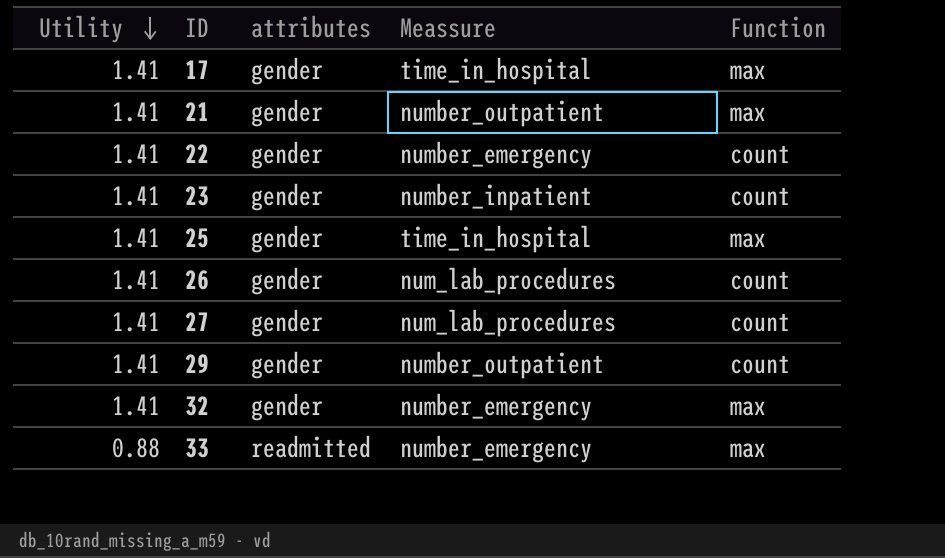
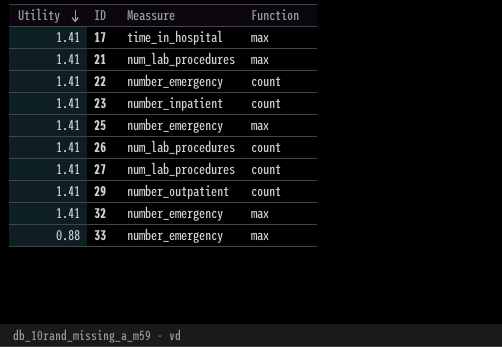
column attributes | position: 3 -> none
21 | Meassure: number_outpatient -> num_lab_procedures
25 | Meassure: time_in_hospital -> number_emergency

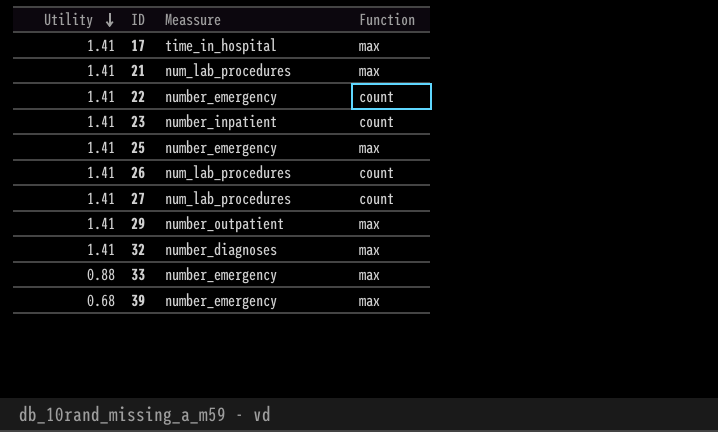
29 | Function: count -> max
32 | Meassure: number_emergency -> number_diagnoses
row 39: none -> 0.68 | number_emergency | max

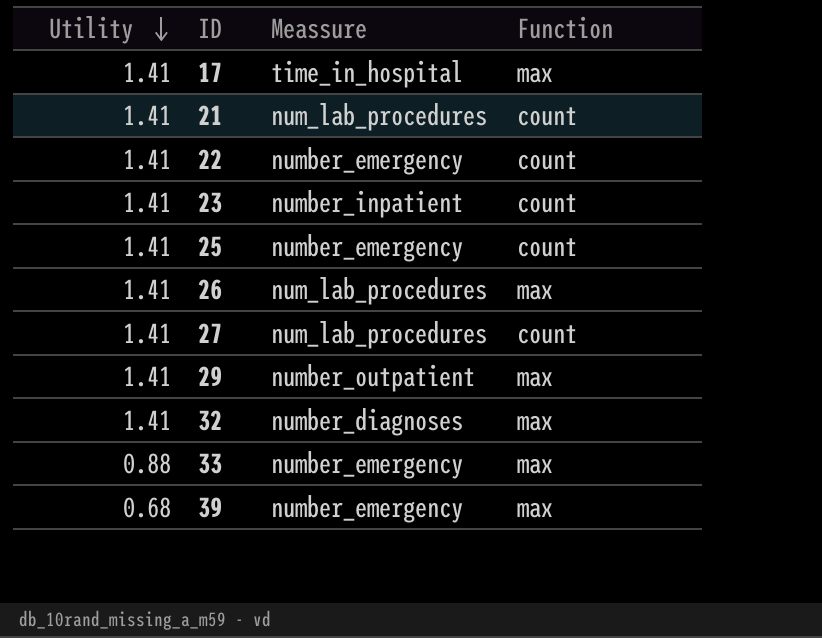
21 | Function: max -> count
25 | Function: max -> count
26 | Function: count -> max

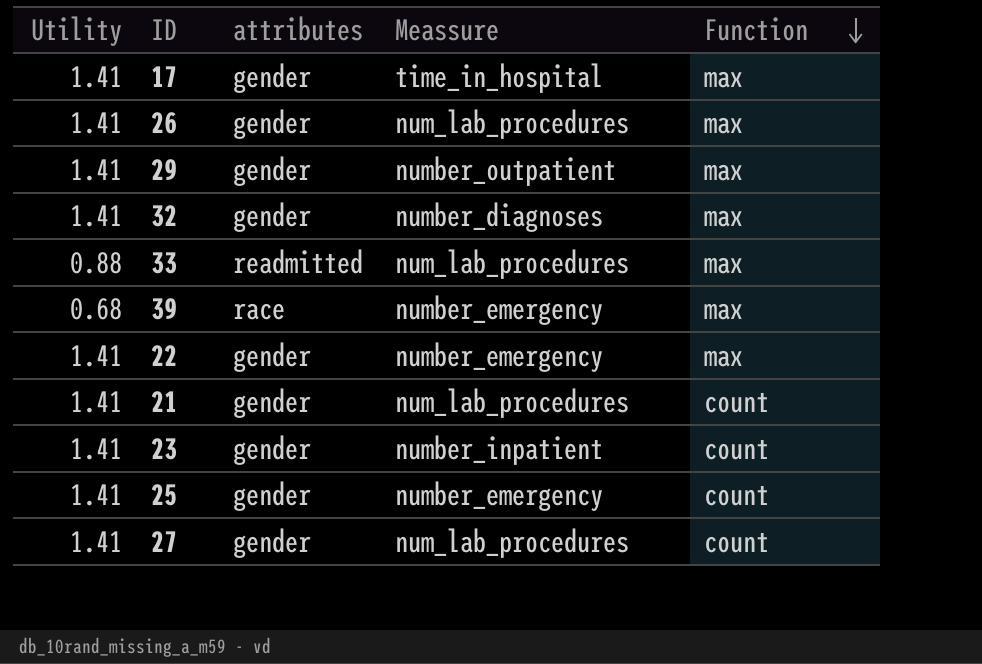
row order: Utility descending -> Function descending
column attributes | position: none -> 3
33 | Meassure: number_emergency -> num_lab_procedures
22 | Function: count -> max

